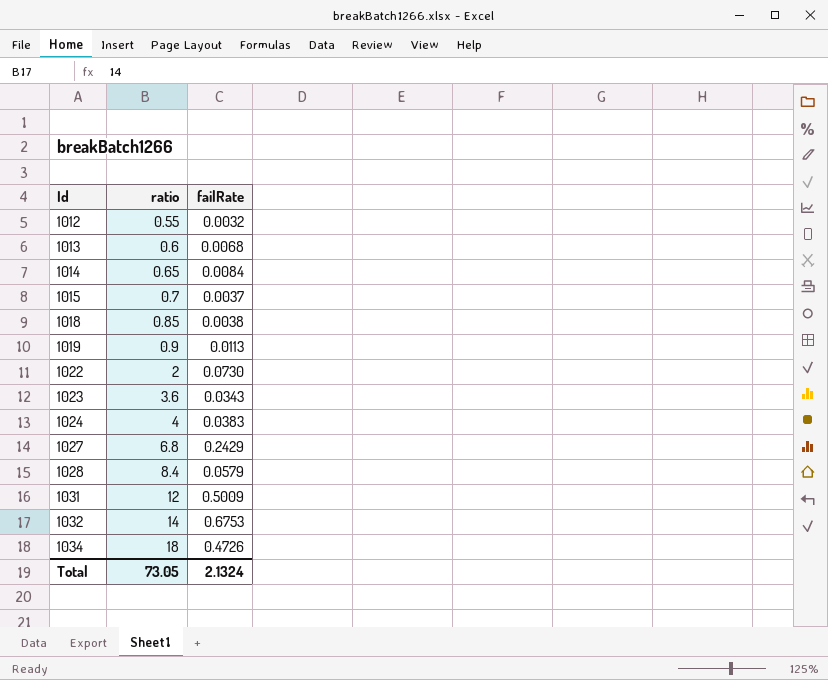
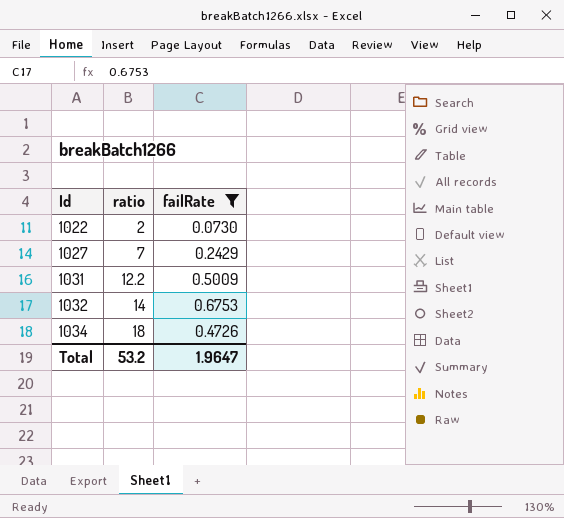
filter: none -> failRate >= 0.0730
1027 | ratio: 6.8 -> 7
1031 | ratio: 12 -> 12.2
Total | ratio: 73.05 -> 53.2
Total | failRate: 2.1324 -> 1.9647

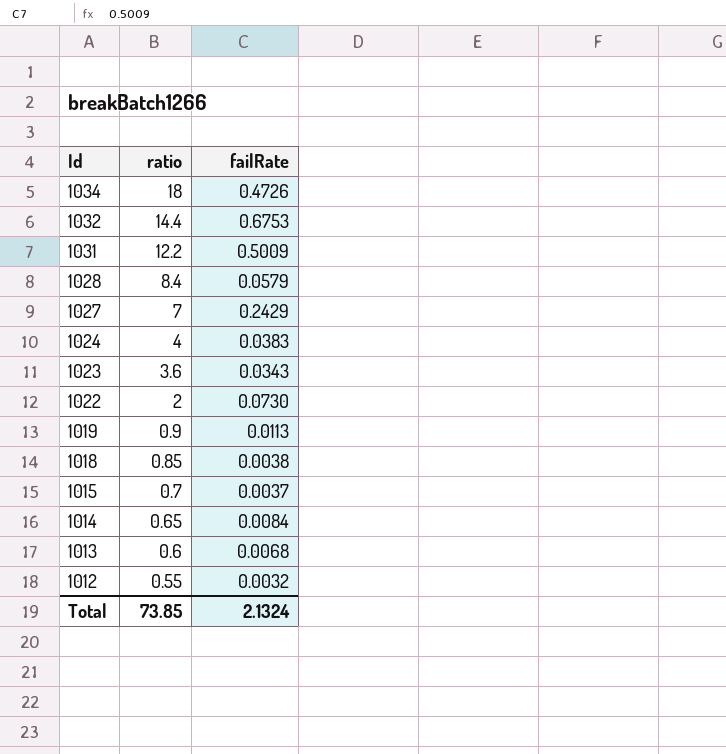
filter: failRate >= 0.0730 -> none
row order: Id ascending -> Id descending
1032 | ratio: 14 -> 14.4
Total | ratio: 53.2 -> 73.85
Total | failRate: 1.9647 -> 2.1324

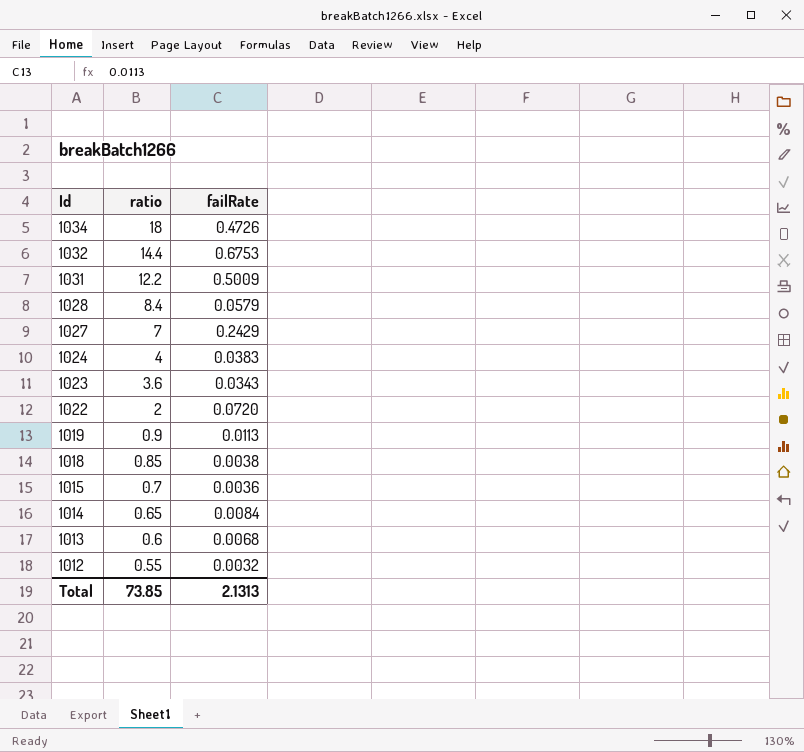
1022 | failRate: 0.0730 -> 0.0720
1015 | failRate: 0.0037 -> 0.0036
Total | failRate: 2.1324 -> 2.1313

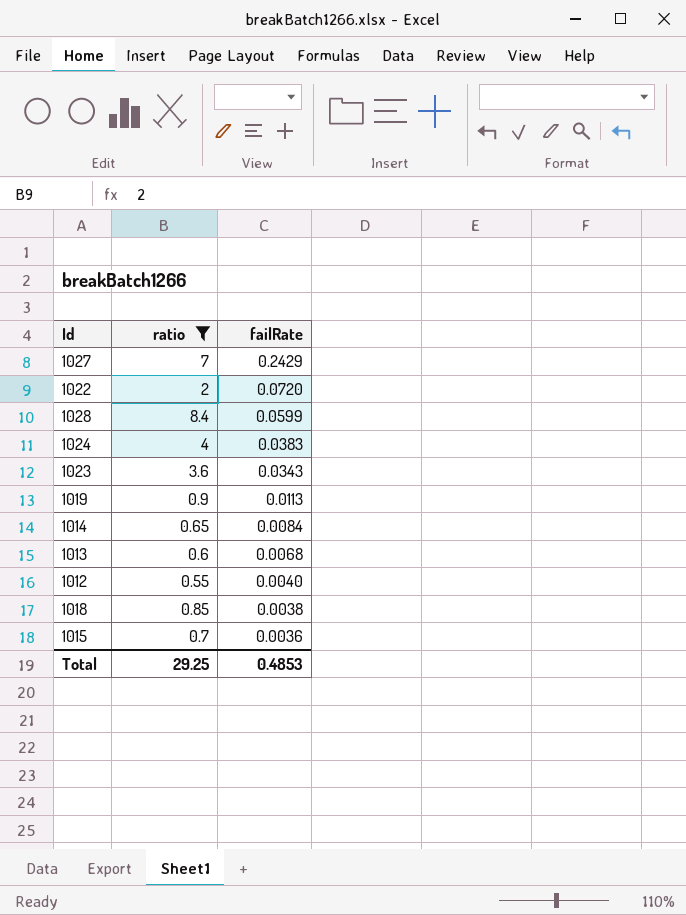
filter: none -> ratio <= 8.4
row order: Id descending -> failRate descending
1028 | failRate: 0.0579 -> 0.0599
1012 | failRate: 0.0032 -> 0.0040
Total | ratio: 73.85 -> 29.25
Total | failRate: 2.1313 -> 0.4853

